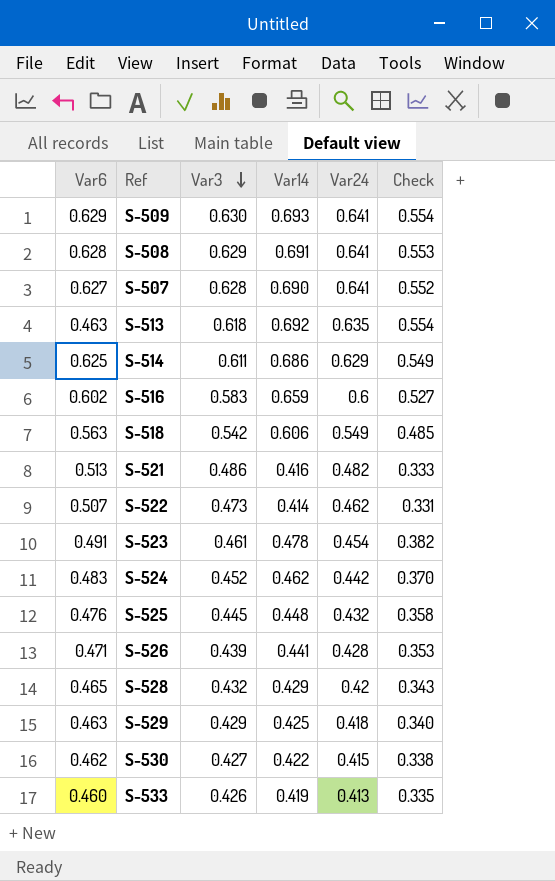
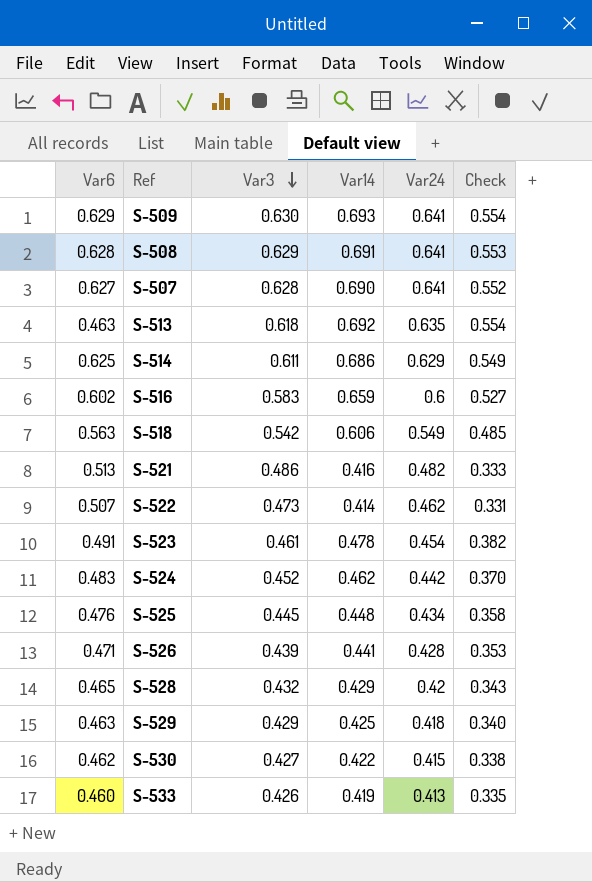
S-525 | Var24: 0.432 -> 0.434

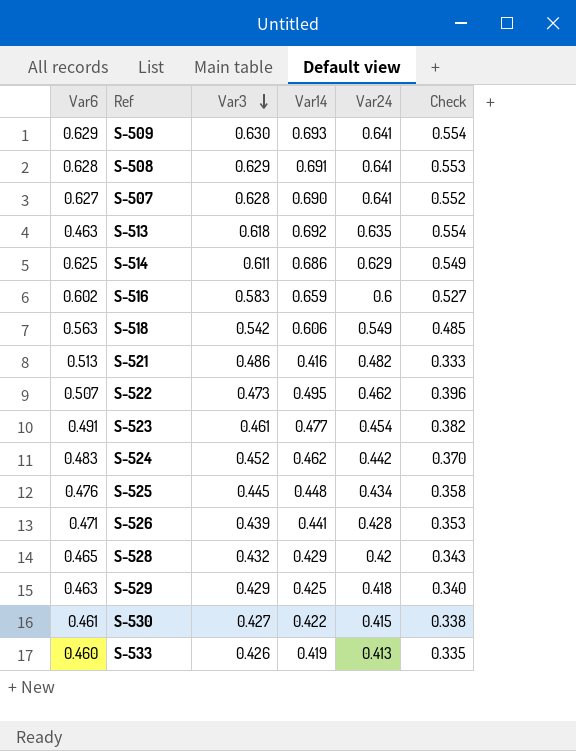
S-522 | Var14: 0.414 -> 0.495
S-522 | Check: 0.331 -> 0.396
S-523 | Var14: 0.478 -> 0.477
S-530 | Var6: 0.462 -> 0.461

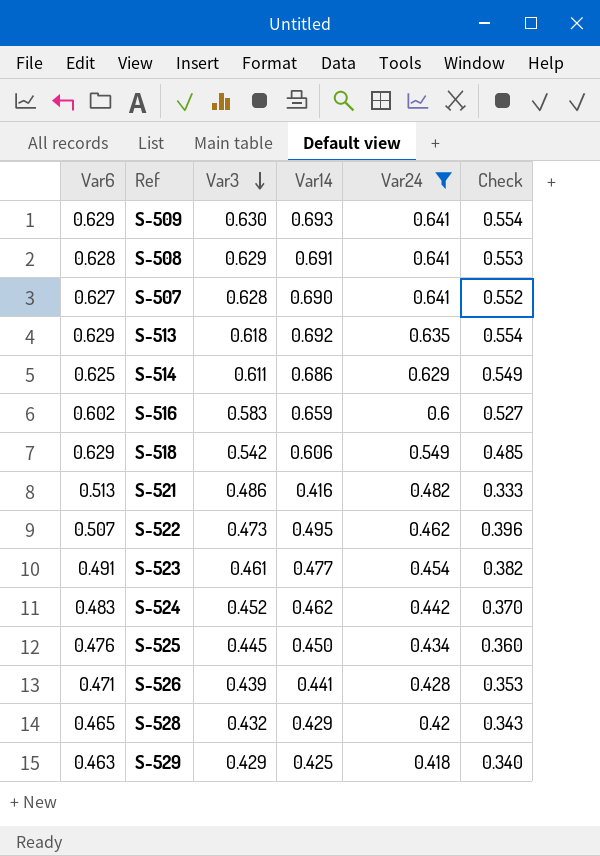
filter: none -> Var24 >= 0.418
S-513 | Var6: 0.463 -> 0.629
S-518 | Var6: 0.563 -> 0.629
S-525 | Var14: 0.448 -> 0.450
S-525 | Check: 0.358 -> 0.360

